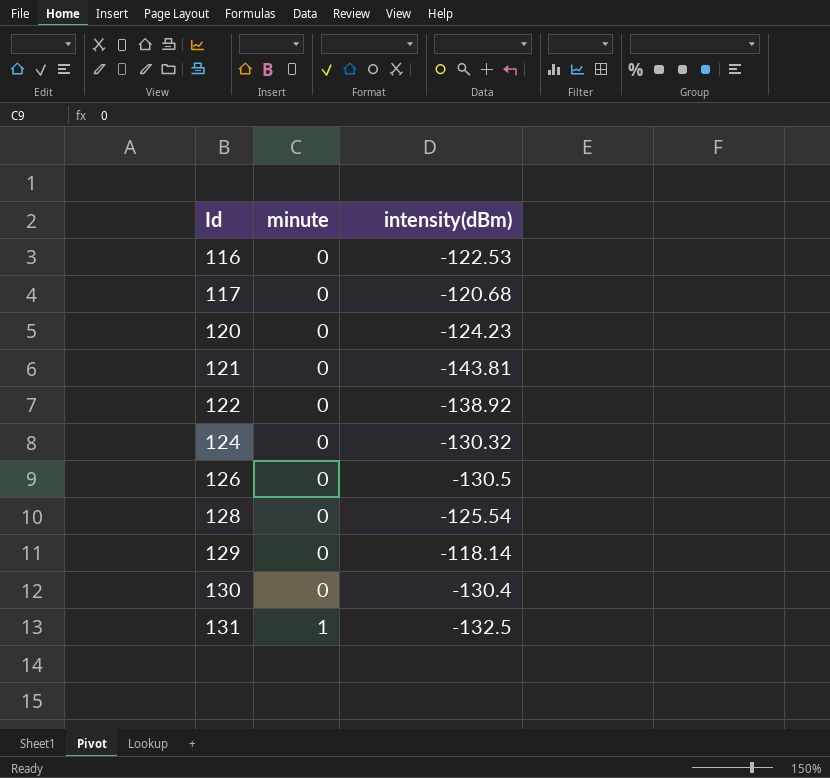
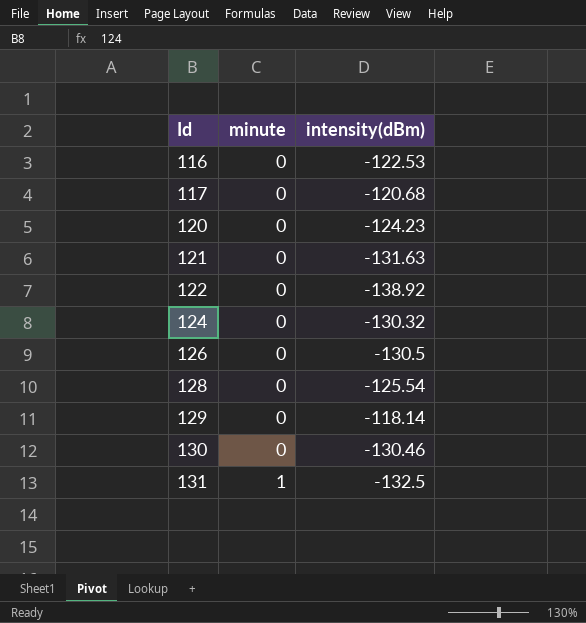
121 | intensity(dBm): -143.81 -> -131.63
130 | intensity(dBm): -130.4 -> -130.46

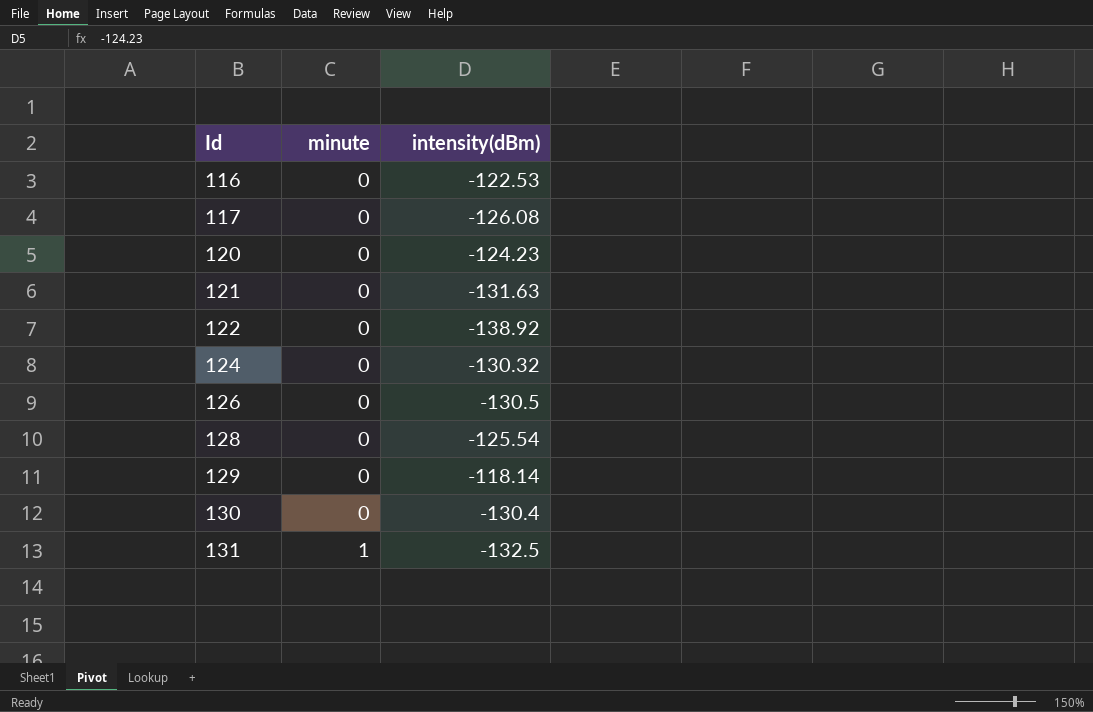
117 | intensity(dBm): -120.68 -> -126.08
130 | intensity(dBm): -130.46 -> -130.4

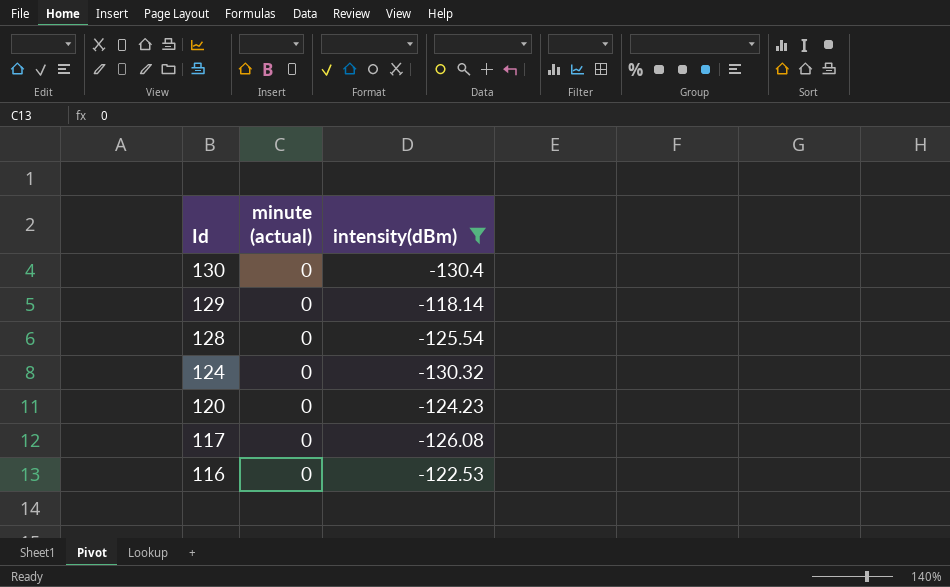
filter: none -> intensity(dBm) >= -130.4
row order: Id ascending -> Id descending
column name: minute -> minute (actual)

